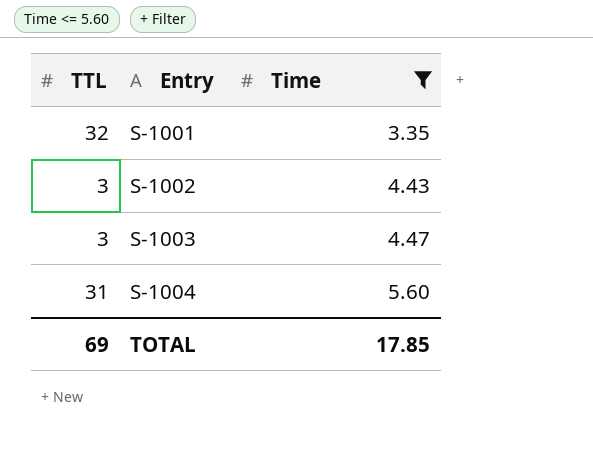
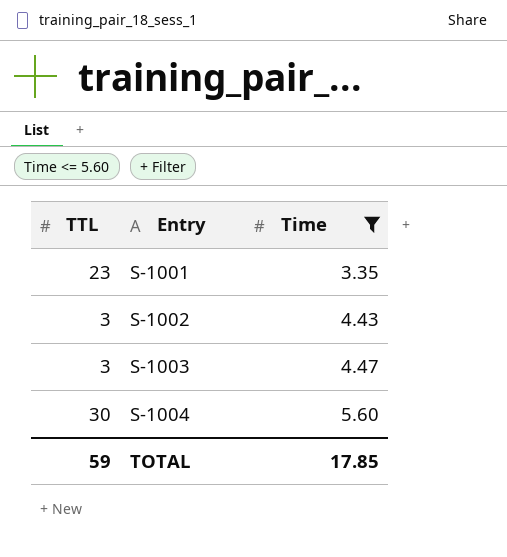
S-1001 | TTL: 32 -> 23
S-1004 | TTL: 31 -> 30
TOTAL | TTL: 69 -> 59

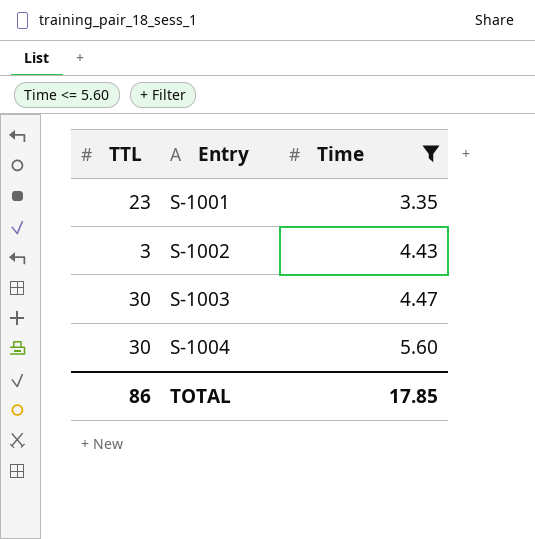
S-1003 | TTL: 3 -> 30
TOTAL | TTL: 59 -> 86

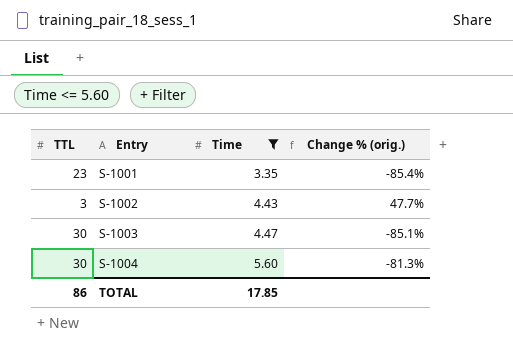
column Change % (orig.) | formula: none -> ([Time] - [TTL]) / [TTL]

